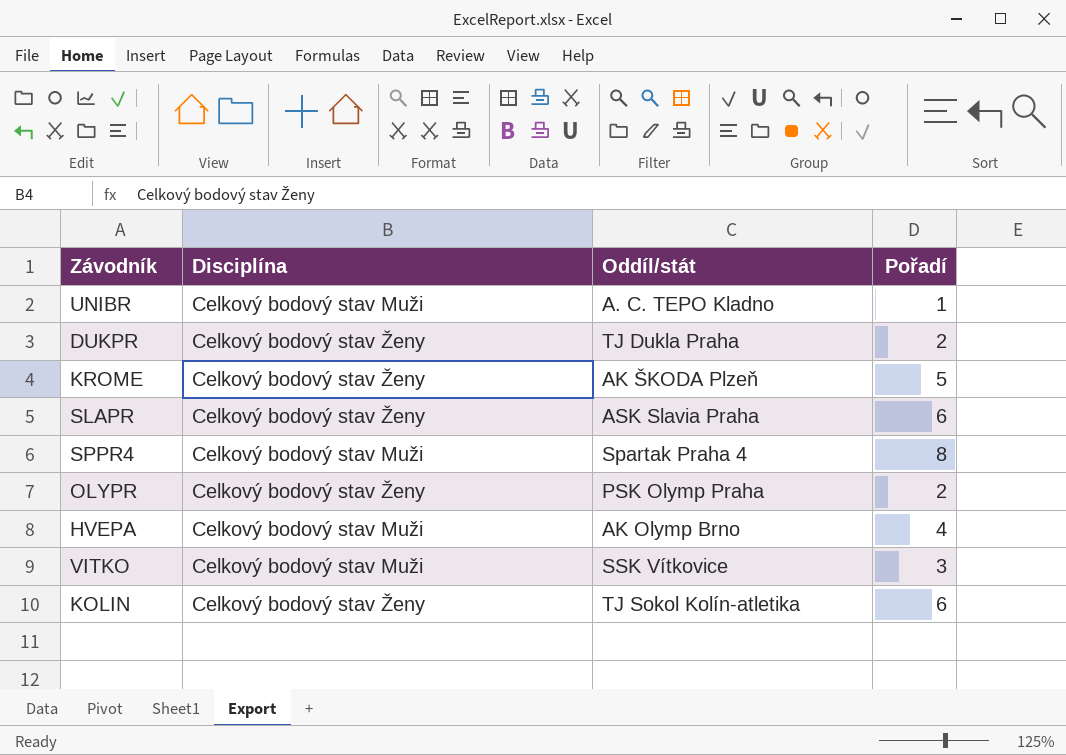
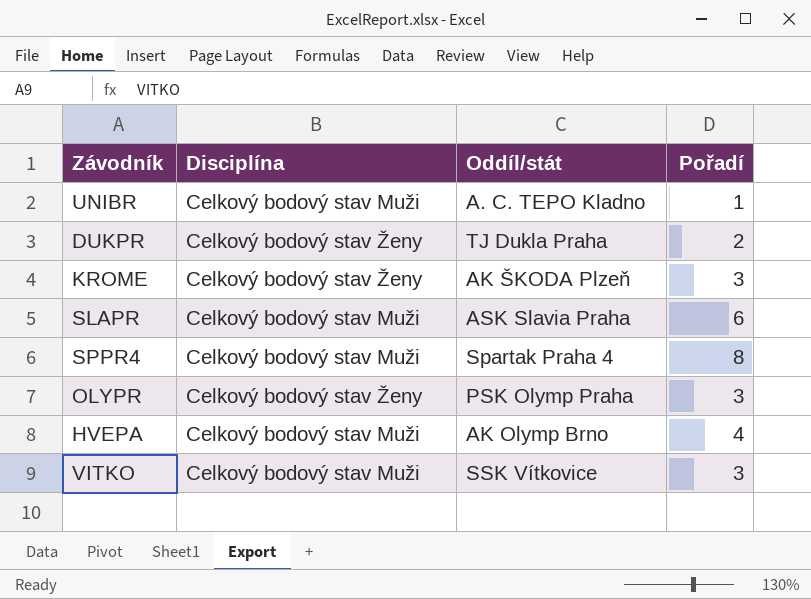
row KOLIN: Celkový bodový stav Ženy | TJ Sokol Kolín-atletika | 6 -> none
KROME | Pořadí: 5 -> 3
SLAPR | Disciplína: Celkový bodový stav Ženy -> Celkový bodový stav Muži
OLYPR | Pořadí: 2 -> 3

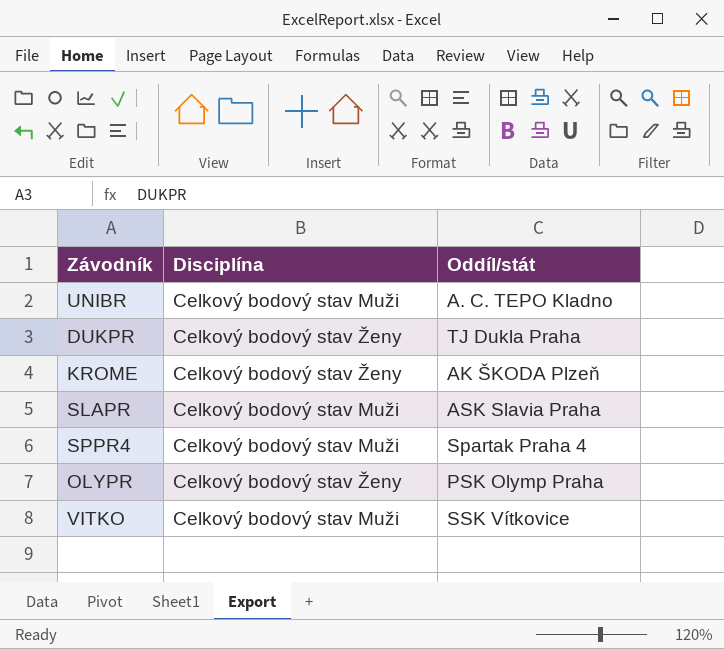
column Pořadí | position: 4 -> none
row HVEPA: Celkový bodový stav Muži | AK Olymp Brno | 4 -> none

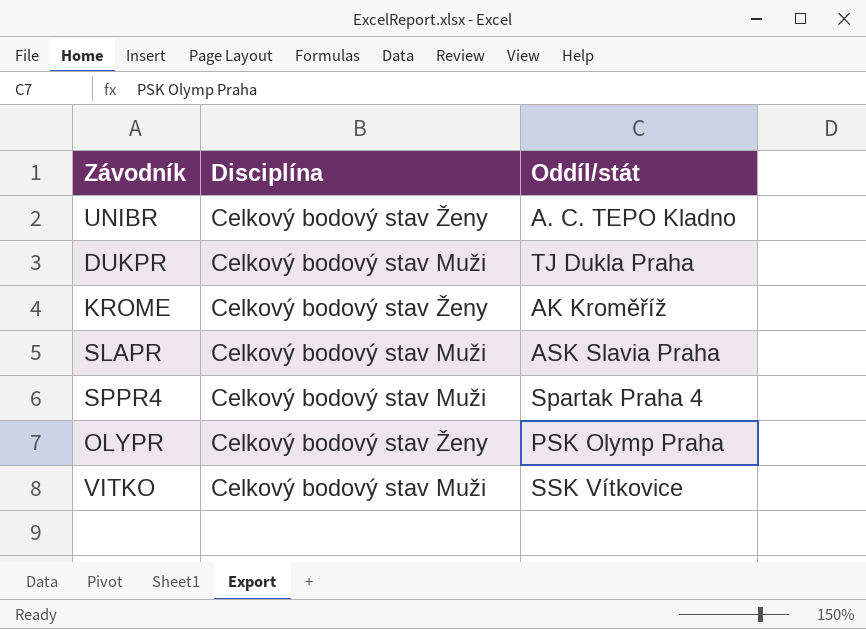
UNIBR | Disciplína: Celkový bodový stav Muži -> Celkový bodový stav Ženy
DUKPR | Disciplína: Celkový bodový stav Ženy -> Celkový bodový stav Muži
KROME | Oddíl/stát: AK ŠKODA Plzeň -> AK Kroměříž

